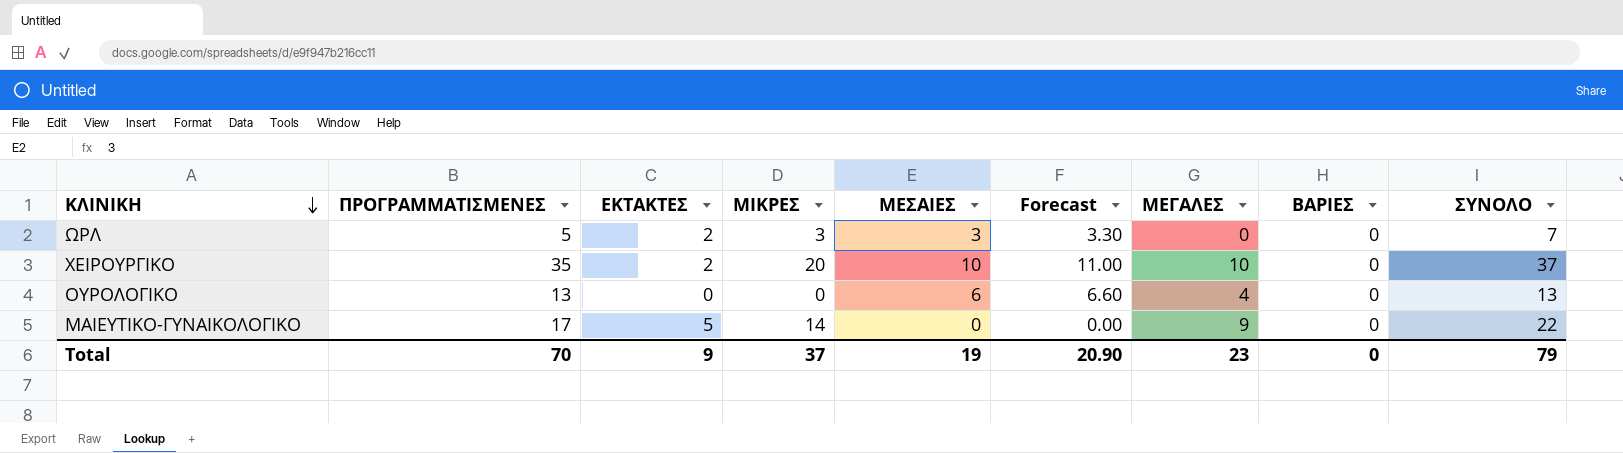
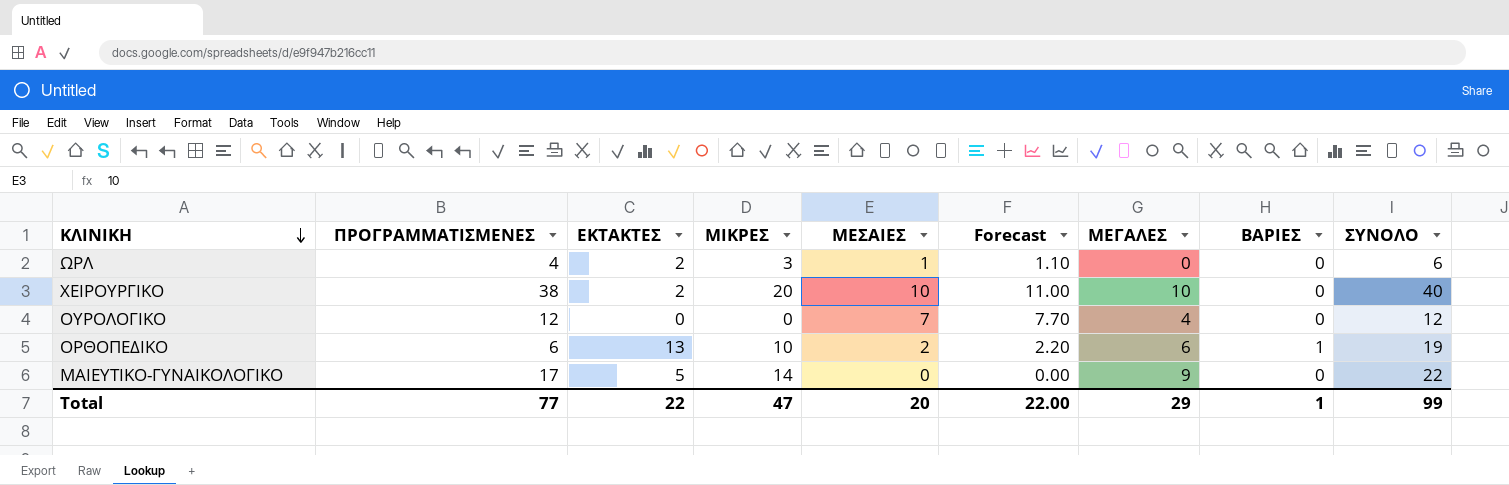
ΩΡΛ | ΠΡΟΓΡΑΜΜΑΤΙΣΜΕΝΕΣ: 5 -> 4
ΩΡΛ | ΜΕΣΑΙΕΣ: 3 -> 1
ΩΡΛ | Forecast: 3.30 -> 1.10
ΩΡΛ | ΣΥΝΟΛΟ: 7 -> 6
ΧΕΙΡΟΥΡΓΙΚΟ | ΠΡΟΓΡΑΜΜΑΤΙΣΜΕΝΕΣ: 35 -> 38
ΧΕΙΡΟΥΡΓΙΚΟ | ΣΥΝΟΛΟ: 37 -> 40
ΟΥΡΟΛΟΓΙΚΟ | ΠΡΟΓΡΑΜΜΑΤΙΣΜΕΝΕΣ: 13 -> 12
ΟΥΡΟΛΟΓΙΚΟ | ΜΕΣΑΙΕΣ: 6 -> 7
ΟΥΡΟΛΟΓΙΚΟ | Forecast: 6.60 -> 7.70
ΟΥΡΟΛΟΓΙΚΟ | ΣΥΝΟΛΟ: 13 -> 12
row ΟΡΘΟΠΕΔΙΚΟ: none -> 6 | 13 | 10 | 2 | 2.20 | 6 | 1 | 19
Total | ΠΡΟΓΡΑΜΜΑΤΙΣΜΕΝΕΣ: 70 -> 77
Total | ΕΚΤΑΚΤΕΣ: 9 -> 22
Total | ΜΙΚΡΕΣ: 37 -> 47
Total | ΜΕΣΑΙΕΣ: 19 -> 20
Total | Forecast: 20.90 -> 22.00
Total | ΜΕΓΑΛΕΣ: 23 -> 29
Total | ΒΑΡΙΕΣ: 0 -> 1
Total | ΣΥΝΟΛΟ: 79 -> 99

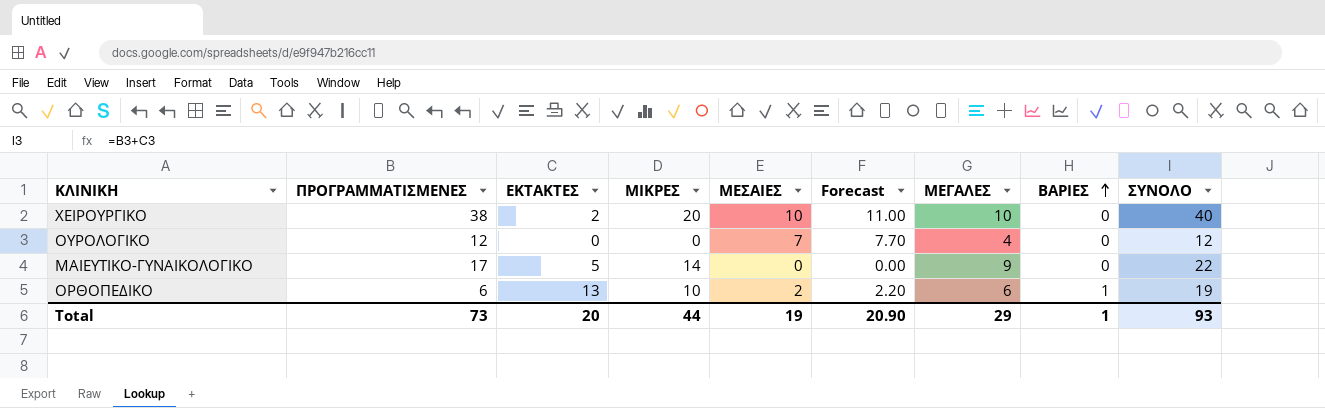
row order: ΚΛΙΝΙΚΗ descending -> ΒΑΡΙΕΣ ascending
row ΩΡΛ: 4 | 2 | 3 | 1 | 1.10 | 0 | 0 | 6 -> none
Total | ΠΡΟΓΡΑΜΜΑΤΙΣΜΕΝΕΣ: 77 -> 73
Total | ΕΚΤΑΚΤΕΣ: 22 -> 20
Total | ΜΙΚΡΕΣ: 47 -> 44
Total | ΜΕΣΑΙΕΣ: 20 -> 19
Total | Forecast: 22.00 -> 20.90
Total | ΣΥΝΟΛΟ: 99 -> 93

